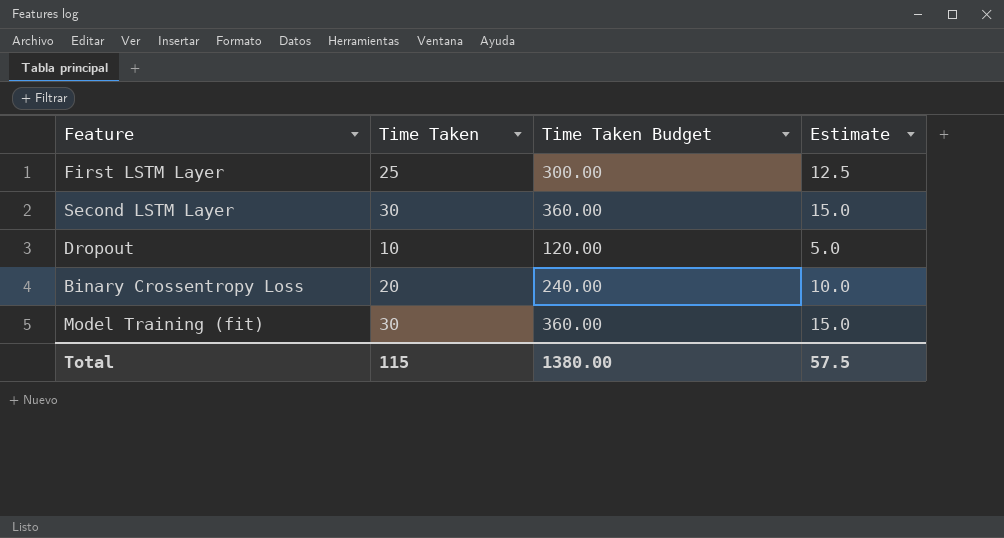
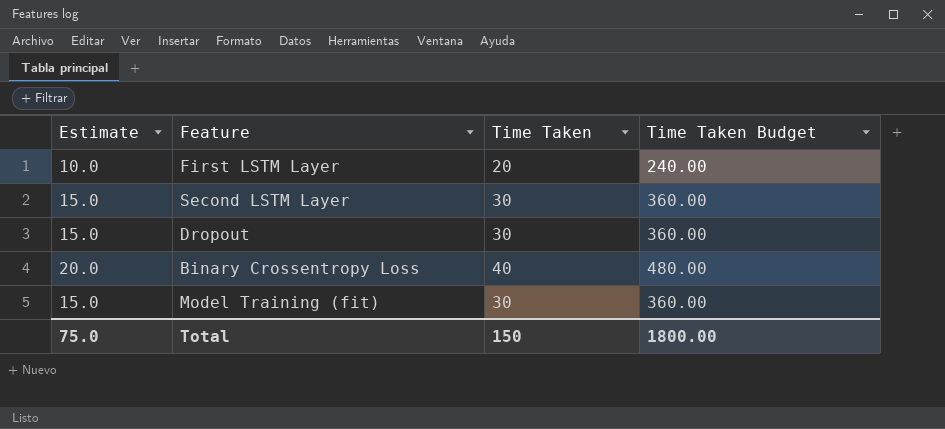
column Estimate | position: 4 -> 1
First LSTM Layer | Estimate: 12.5 -> 10.0
First LSTM Layer | Time Taken: 25 -> 20
First LSTM Layer | Time Taken Budget: 300.00 -> 240.00
Dropout | Estimate: 5.0 -> 15.0
Dropout | Time Taken: 10 -> 30
Dropout | Time Taken Budget: 120.00 -> 360.00
Binary Crossentropy Loss | Estimate: 10.0 -> 20.0
Binary Crossentropy Loss | Time Taken: 20 -> 40
Binary Crossentropy Loss | Time Taken Budget: 240.00 -> 480.00
Total | Estimate: 57.5 -> 75.0
Total | Time Taken: 115 -> 150
Total | Time Taken Budget: 1380.00 -> 1800.00

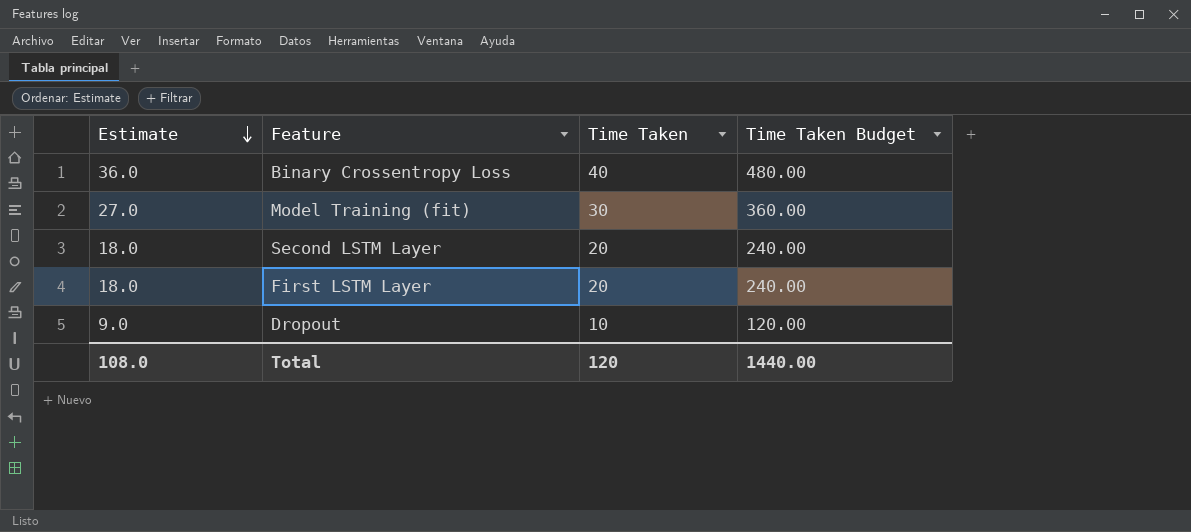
row order: none -> Estimate descending
column Estimate | formula: [Time Taken] * 0.5 -> [Time Taken] * 0.9
Second LSTM Layer | Time Taken: 30 -> 20
Second LSTM Layer | Time Taken Budget: 360.00 -> 240.00
Dropout | Time Taken: 30 -> 10
Dropout | Time Taken Budget: 360.00 -> 120.00
Total | Estimate: 75.0 -> 108.0
Total | Time Taken: 150 -> 120
Total | Time Taken Budget: 1800.00 -> 1440.00

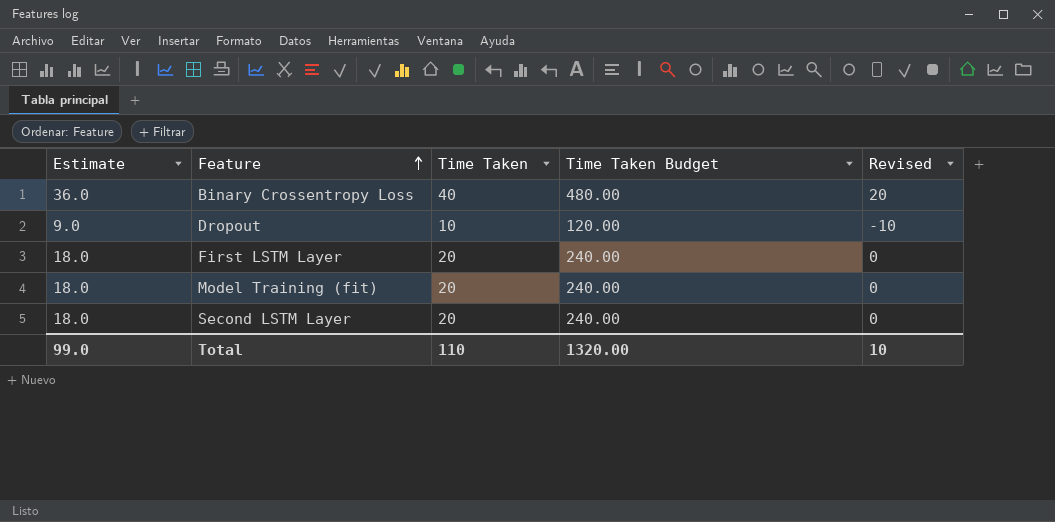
row order: Estimate descending -> Feature ascending
column Revised | formula: none -> [Time Taken] - 20
Model Training (fit) | Estimate: 27.0 -> 18.0
Model Training (fit) | Time Taken: 30 -> 20
Model Training (fit) | Time Taken Budget: 360.00 -> 240.00
Total | Estimate: 108.0 -> 99.0
Total | Time Taken: 120 -> 110
Total | Time Taken Budget: 1440.00 -> 1320.00

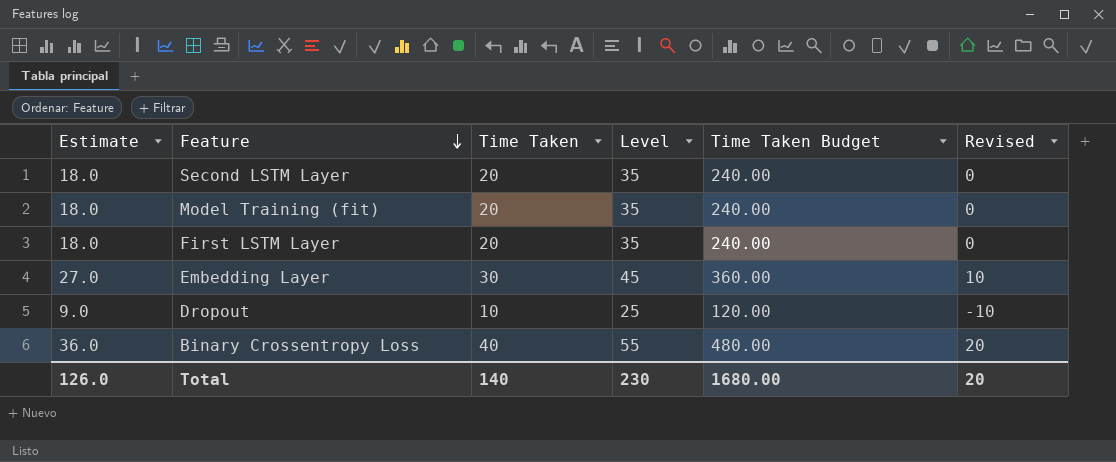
row order: Feature ascending -> Feature descending
column Level | formula: none -> [Time Taken] + 15
row Embedding Layer: none -> 27.0 | 30 | 45 | 360.00 | 10
Total | Estimate: 99.0 -> 126.0
Total | Time Taken: 110 -> 140
Total | Time Taken Budget: 1320.00 -> 1680.00
Total | Revised: 10 -> 20

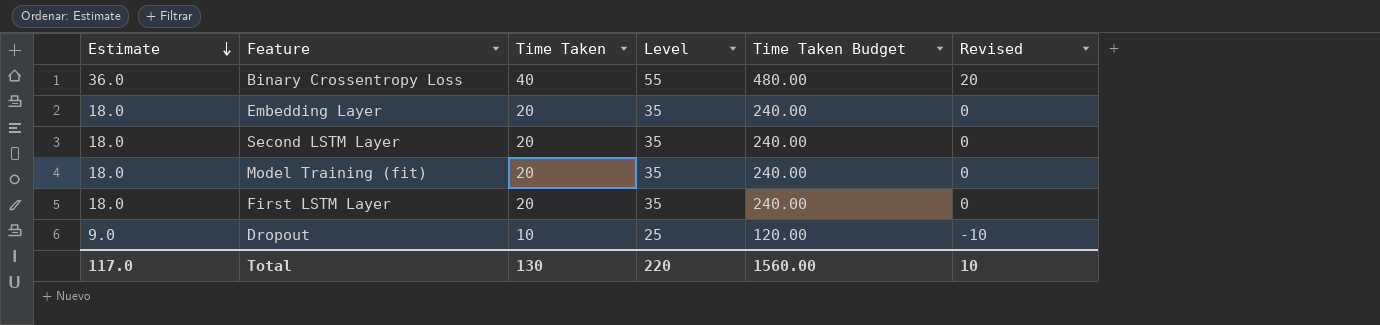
row order: Feature descending -> Estimate descending
Embedding Layer | Estimate: 27.0 -> 18.0
Embedding Layer | Time Taken: 30 -> 20
Embedding Layer | Level: 45 -> 35
Embedding Layer | Time Taken Budget: 360.00 -> 240.00
Embedding Layer | Revised: 10 -> 0
Total | Estimate: 126.0 -> 117.0
Total | Time Taken: 140 -> 130
Total | Level: 230 -> 220
Total | Time Taken Budget: 1680.00 -> 1560.00
Total | Revised: 20 -> 10

